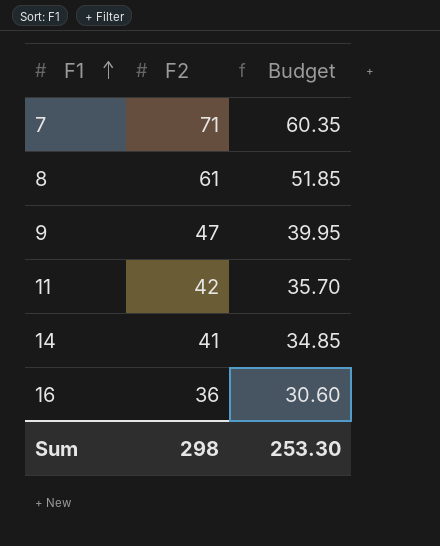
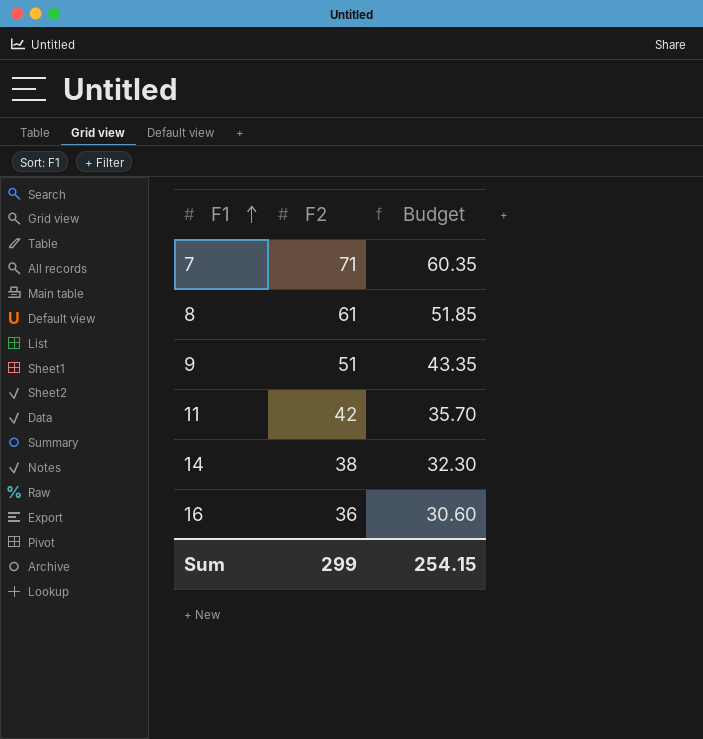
9 | F2: 47 -> 51
9 | Budget: 39.95 -> 43.35
14 | F2: 41 -> 38
14 | Budget: 34.85 -> 32.30
Sum | F2: 298 -> 299
Sum | Budget: 253.30 -> 254.15

